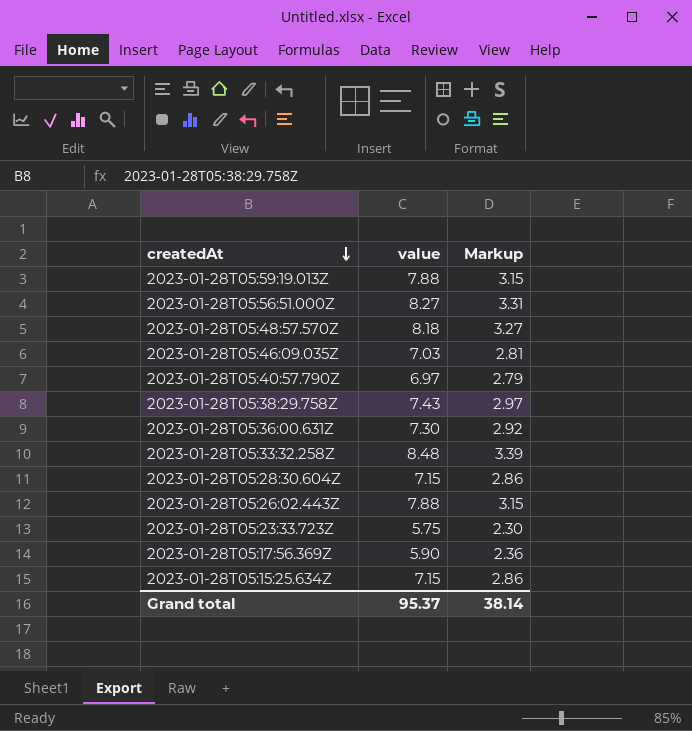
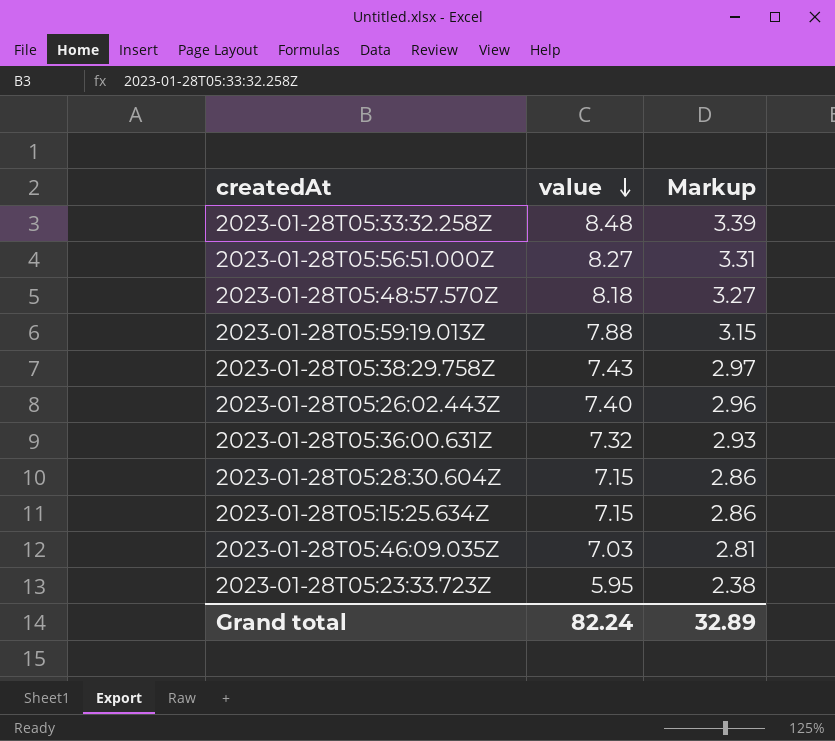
row order: createdAt descending -> value descending
row 2023-01-28T05:40:57.790Z: 6.97 | 2.79 -> none
row 2023-01-28T05:17:56.369Z: 5.90 | 2.36 -> none
2023-01-28T05:26:02.443Z | value: 7.88 -> 7.40
2023-01-28T05:26:02.443Z | Markup: 3.15 -> 2.96
2023-01-28T05:36:00.631Z | value: 7.30 -> 7.32
2023-01-28T05:36:00.631Z | Markup: 2.92 -> 2.93
2023-01-28T05:23:33.723Z | value: 5.75 -> 5.95
2023-01-28T05:23:33.723Z | Markup: 2.30 -> 2.38
Grand total | value: 95.37 -> 82.24
Grand total | Markup: 38.14 -> 32.89

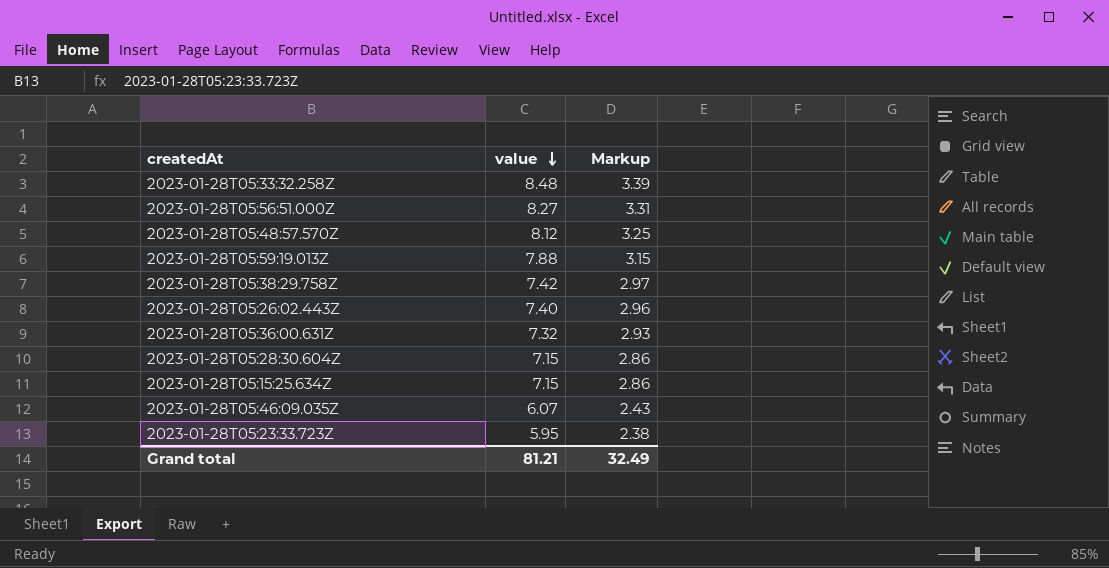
2023-01-28T05:48:57.570Z | value: 8.18 -> 8.12
2023-01-28T05:48:57.570Z | Markup: 3.27 -> 3.25
2023-01-28T05:38:29.758Z | value: 7.43 -> 7.42
2023-01-28T05:46:09.035Z | value: 7.03 -> 6.07
2023-01-28T05:46:09.035Z | Markup: 2.81 -> 2.43
Grand total | value: 82.24 -> 81.21
Grand total | Markup: 32.89 -> 32.49

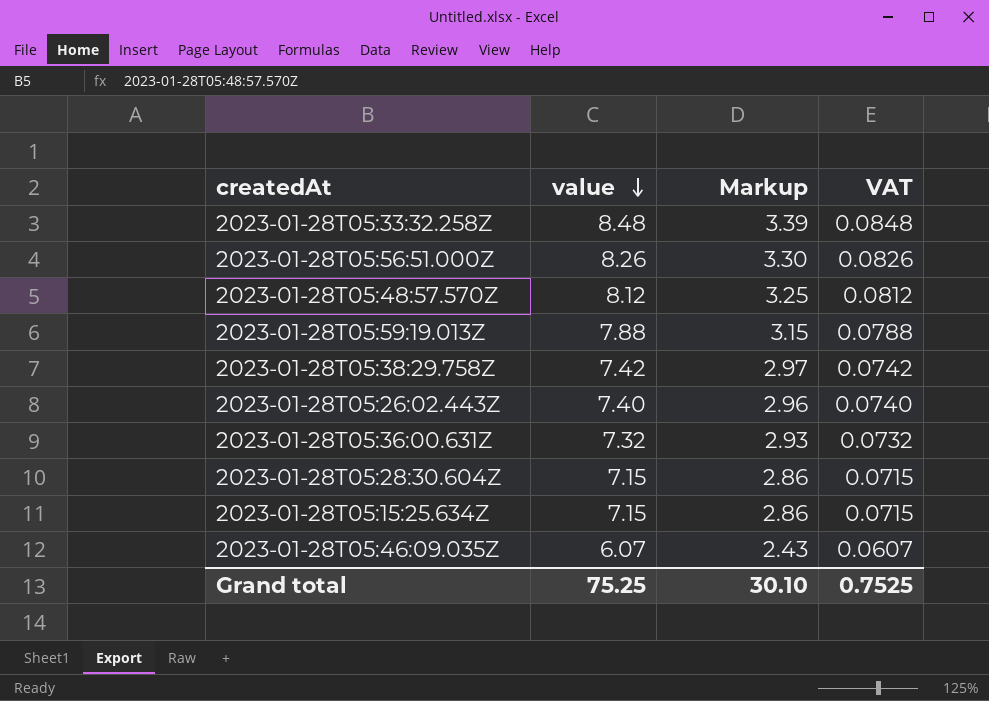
column VAT | formula: none -> [value] * 0.01
row 2023-01-28T05:23:33.723Z: 5.95 | 2.38 -> none
2023-01-28T05:56:51.000Z | value: 8.27 -> 8.26
2023-01-28T05:56:51.000Z | Markup: 3.31 -> 3.30
Grand total | value: 81.21 -> 75.25
Grand total | Markup: 32.49 -> 30.10

